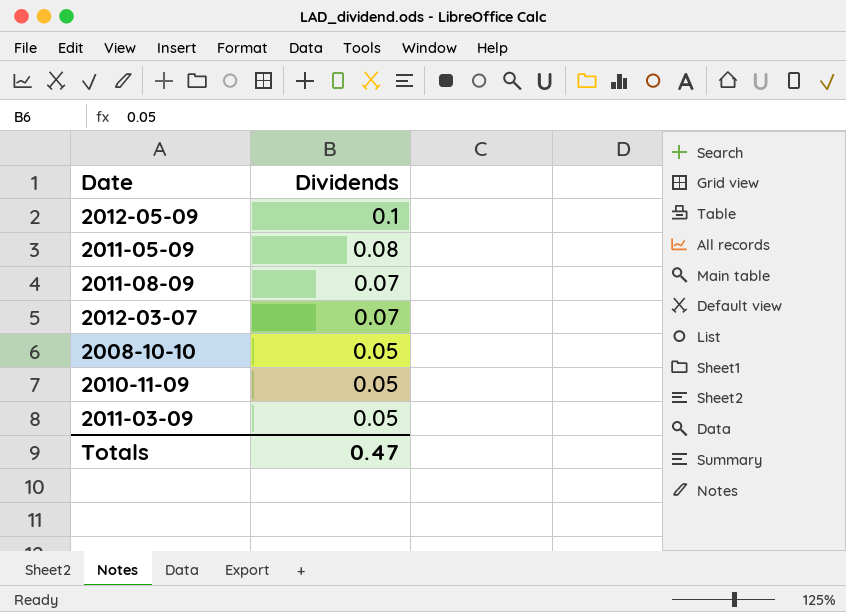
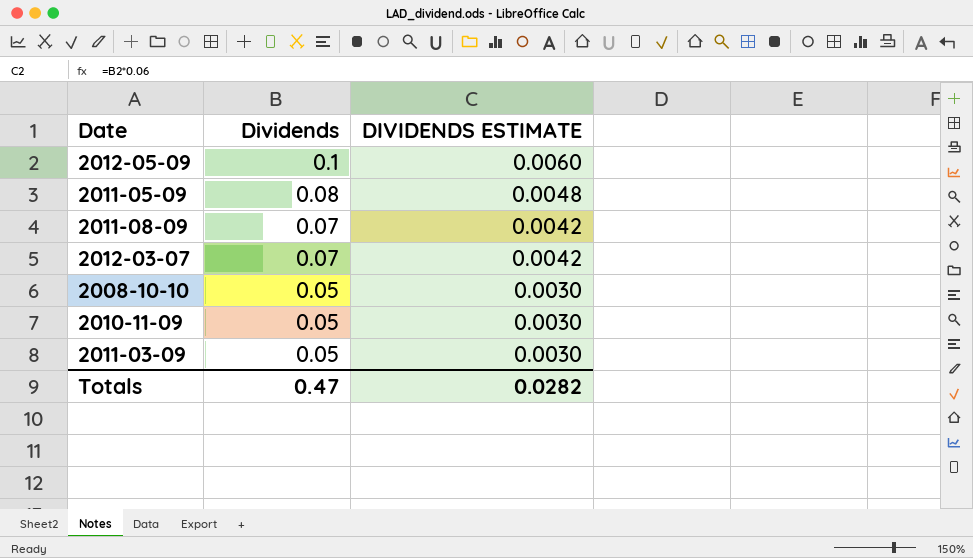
column DIVIDENDS ESTIMATE | formula: none -> [Dividends] * 0.06

